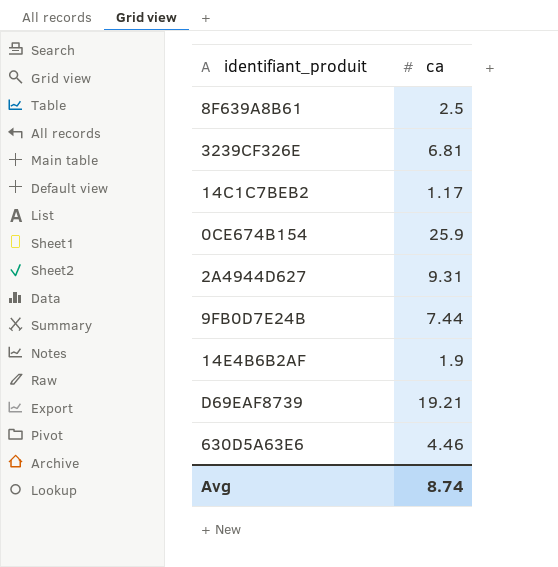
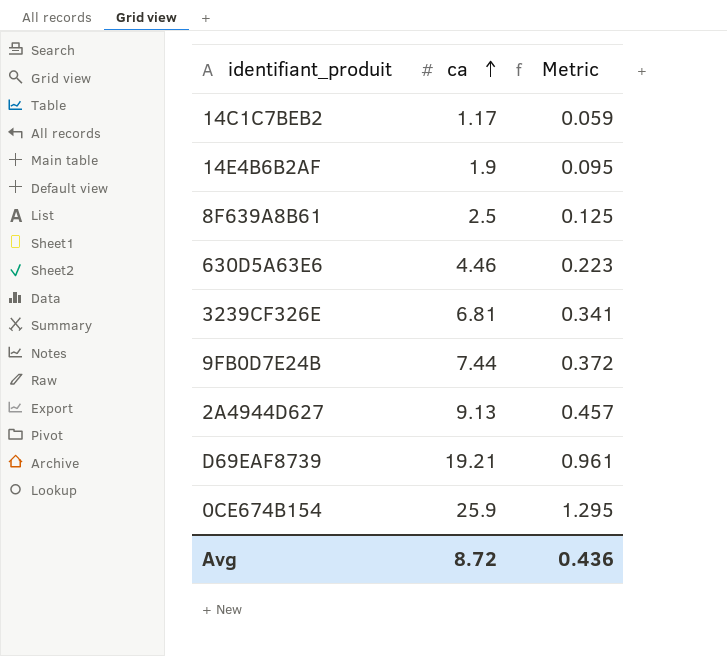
row order: none -> ca ascending
column Metric | formula: none -> [ca] * 0.05
2A4944D627 | ca: 9.31 -> 9.13
Avg | ca: 8.74 -> 8.72

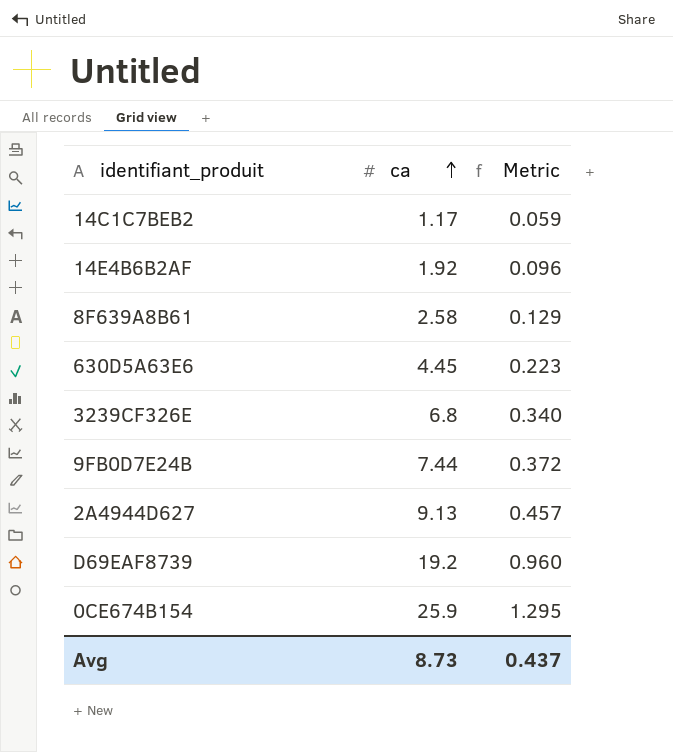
14E4B6B2AF | ca: 1.9 -> 1.92
14E4B6B2AF | Metric: 0.095 -> 0.096
8F639A8B61 | ca: 2.5 -> 2.58
8F639A8B61 | Metric: 0.125 -> 0.129
630D5A63E6 | ca: 4.46 -> 4.45
3239CF326E | ca: 6.81 -> 6.8
3239CF326E | Metric: 0.341 -> 0.340
D69EAF8739 | ca: 19.21 -> 19.2
D69EAF8739 | Metric: 0.961 -> 0.960
Avg | ca: 8.72 -> 8.73
Avg | Metric: 0.436 -> 0.437

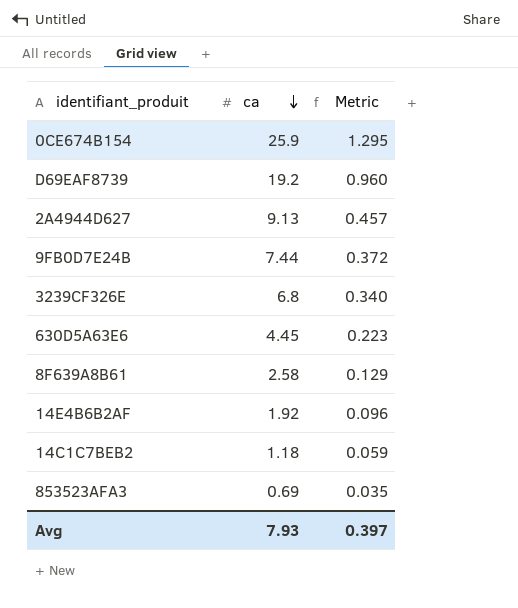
row order: ca ascending -> ca descending
14C1C7BEB2 | ca: 1.17 -> 1.18
row 853523AFA3: none -> 0.69 | 0.035
Avg | ca: 8.73 -> 7.93
Avg | Metric: 0.437 -> 0.397

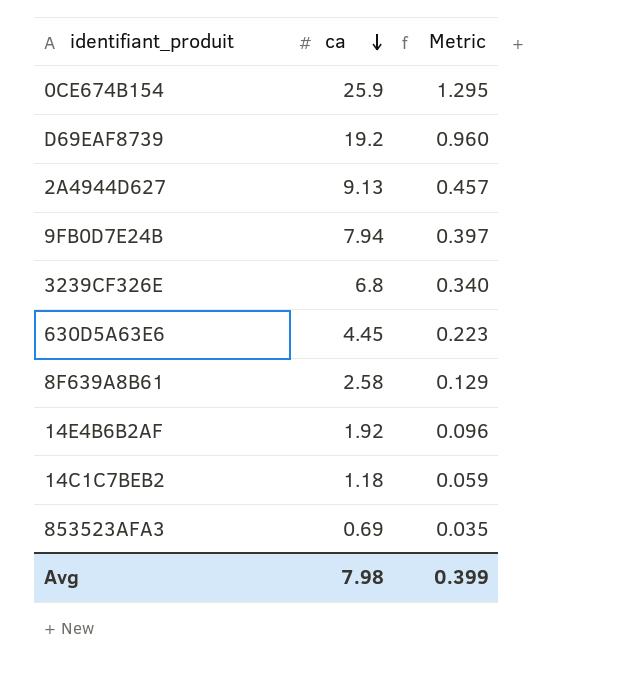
9FB0D7E24B | ca: 7.44 -> 7.94
9FB0D7E24B | Metric: 0.372 -> 0.397
Avg | ca: 7.93 -> 7.98
Avg | Metric: 0.397 -> 0.399

